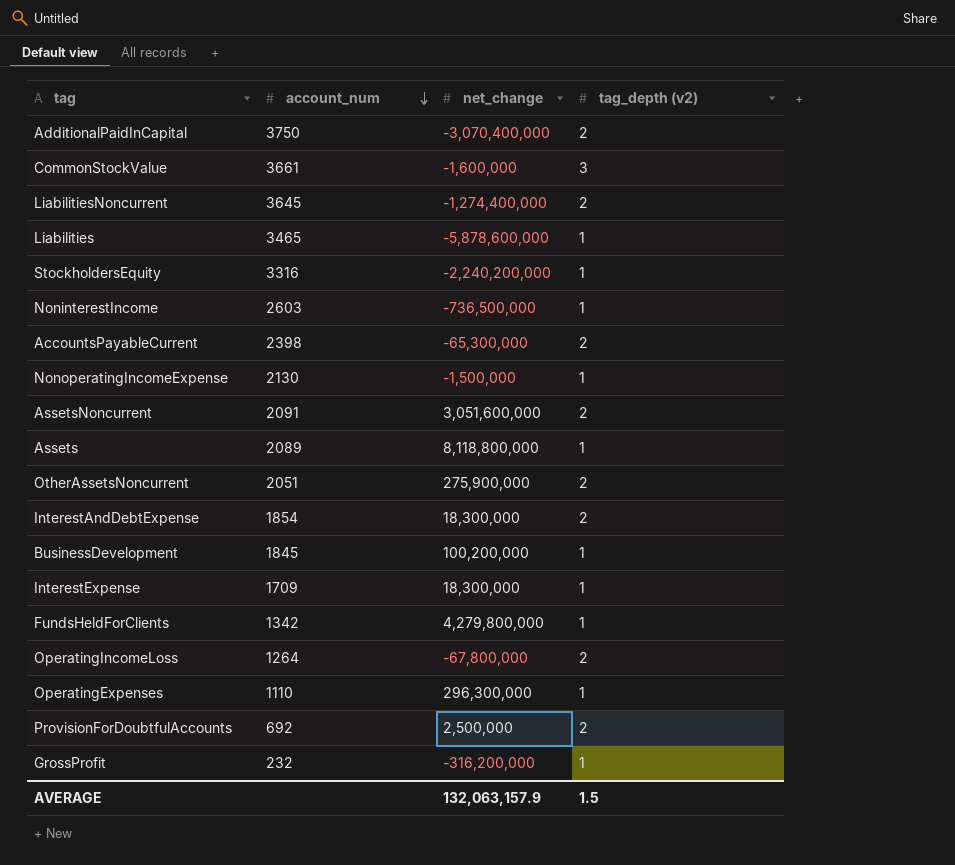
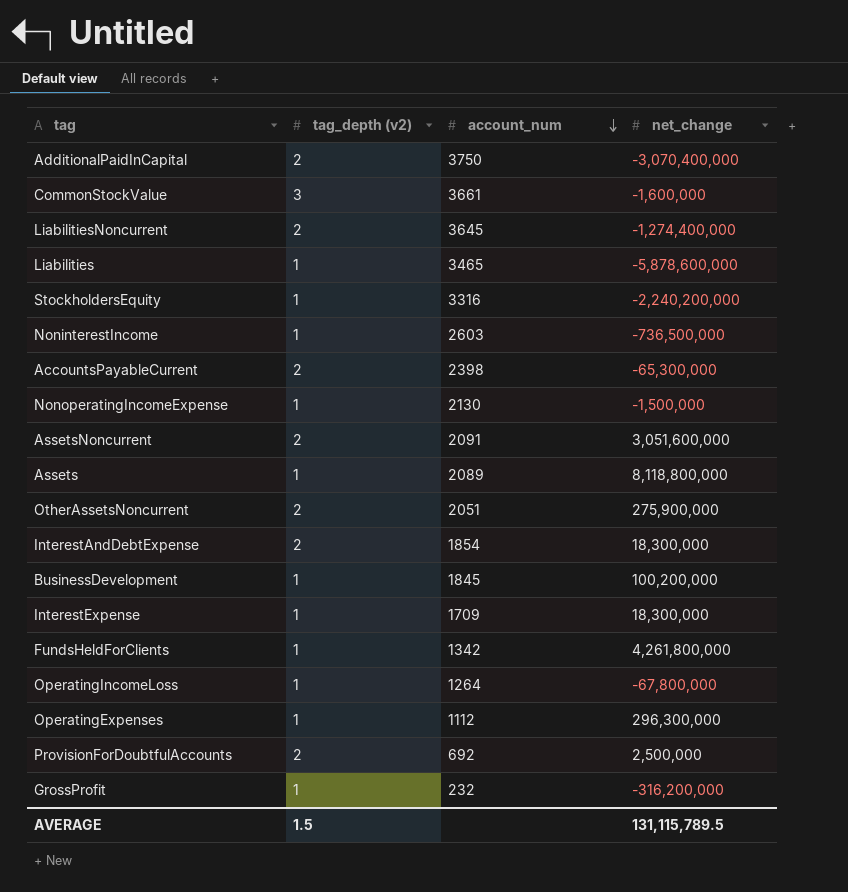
column tag_depth (v2) | position: 4 -> 2
FundsHeldForClients | net_change: 4,279,800,000 -> 4,261,800,000
OperatingIncomeLoss | tag_depth (v2): 2 -> 1
OperatingExpenses | account_num: 1110 -> 1112
AVERAGE | net_change: 132,063,157.9 -> 131,115,789.5

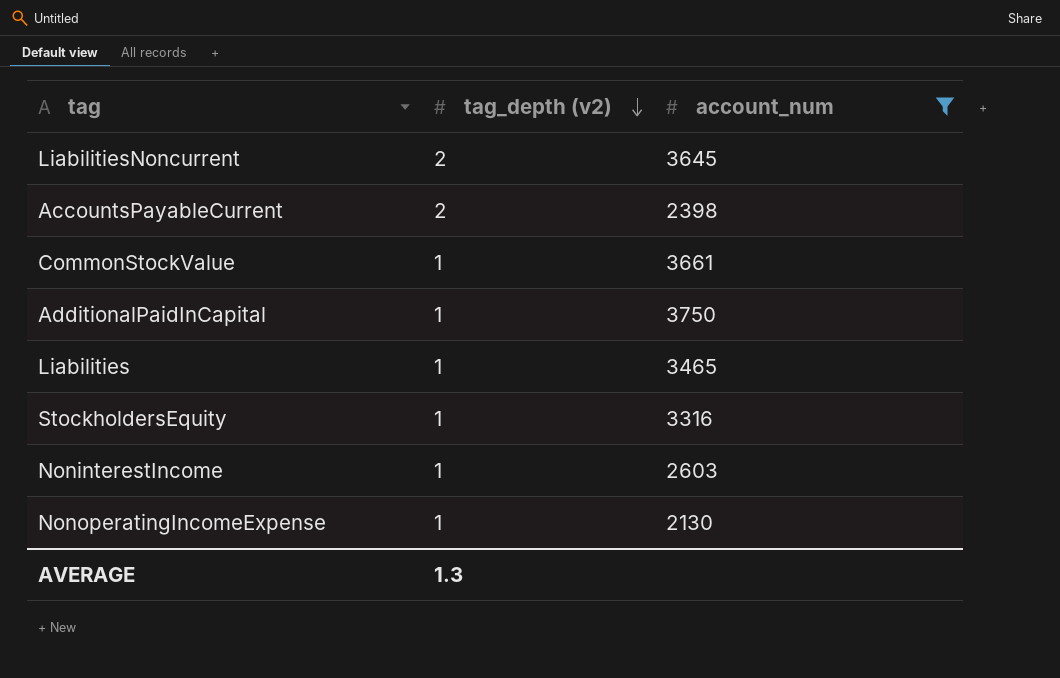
filter: none -> account_num >= 2130
row order: account_num descending -> tag_depth (v2) descending
column net_change | position: 4 -> none
CommonStockValue | tag_depth (v2): 3 -> 1
AdditionalPaidInCapital | tag_depth (v2): 2 -> 1
AVERAGE | tag_depth (v2): 1.5 -> 1.3

